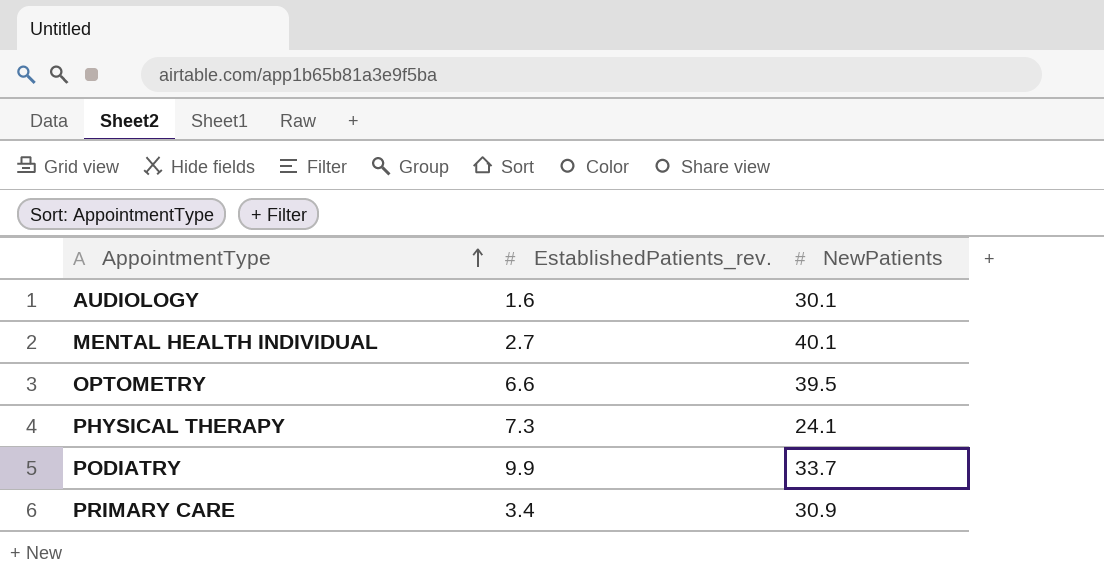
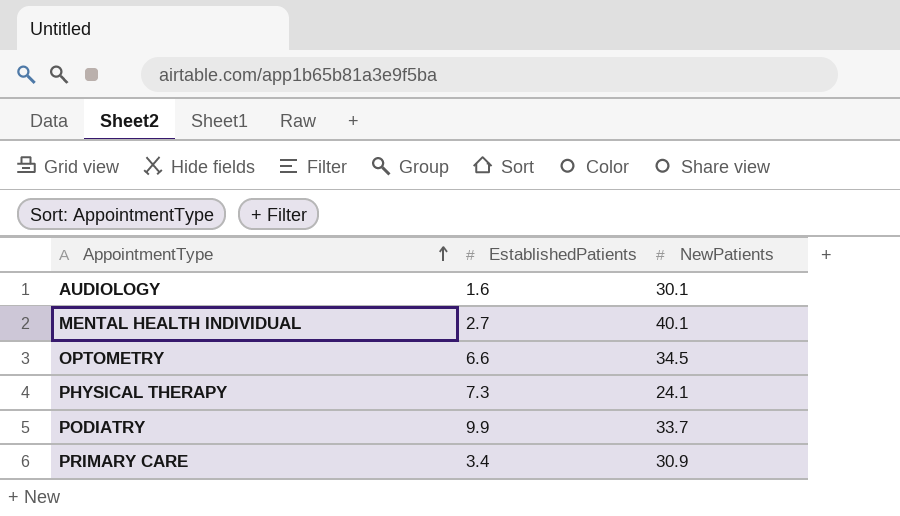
column name: EstablishedPatients_rev. -> EstablishedPatients
OPTOMETRY | NewPatients: 39.5 -> 34.5

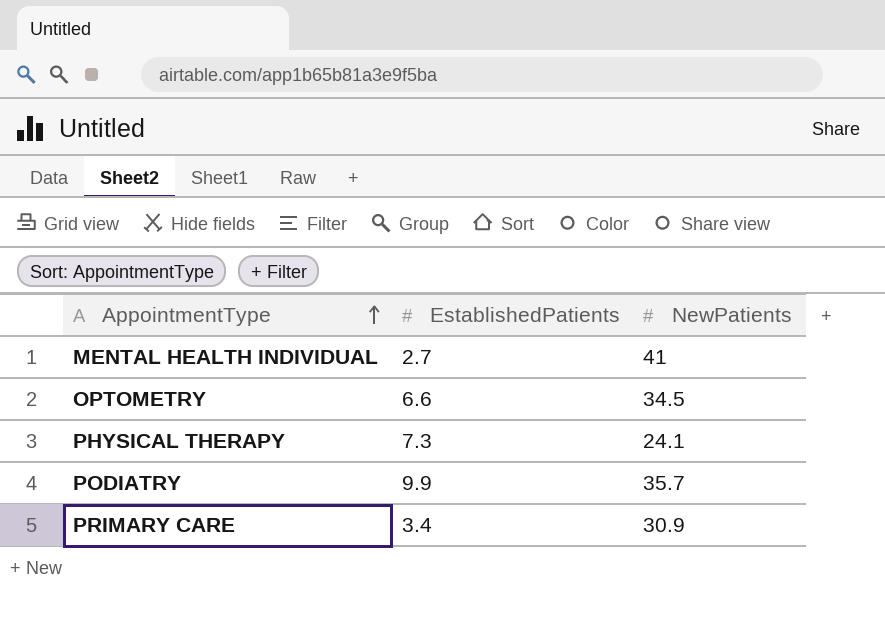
row AUDIOLOGY: 1.6 | 30.1 -> none
MENTAL HEALTH INDIVIDUAL | NewPatients: 40.1 -> 41
PODIATRY | NewPatients: 33.7 -> 35.7

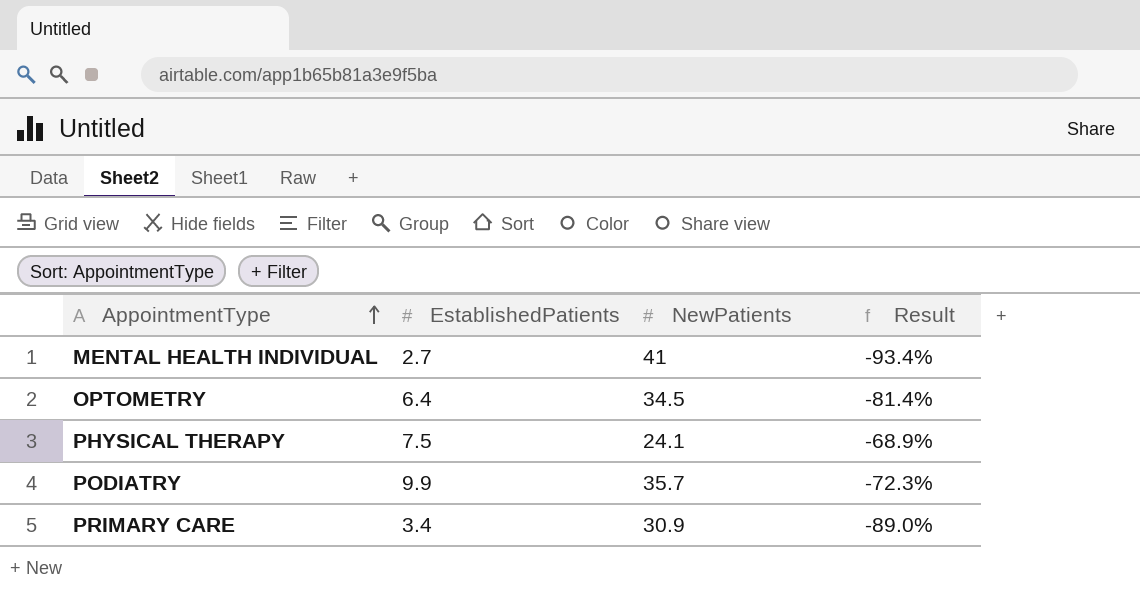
column Result | formula: none -> ([EstablishedPatients] - [NewPatients]) / [NewPatients]
OPTOMETRY | EstablishedPatients: 6.6 -> 6.4
PHYSICAL THERAPY | EstablishedPatients: 7.3 -> 7.5

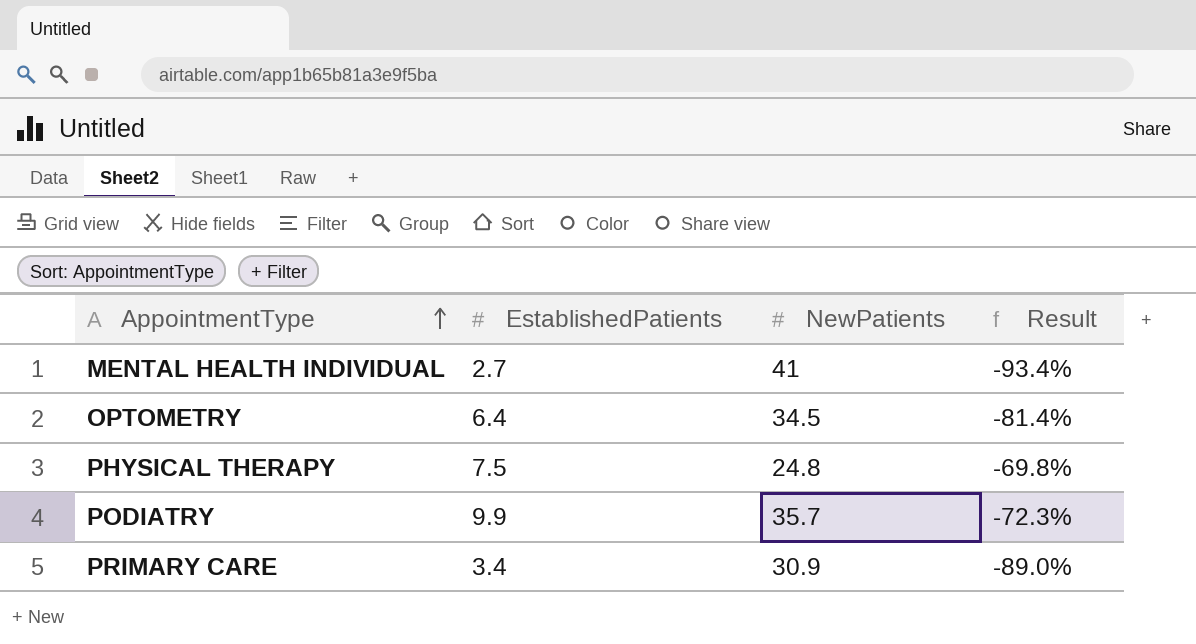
PHYSICAL THERAPY | NewPatients: 24.1 -> 24.8
PHYSICAL THERAPY | Result: -68.9% -> -69.8%

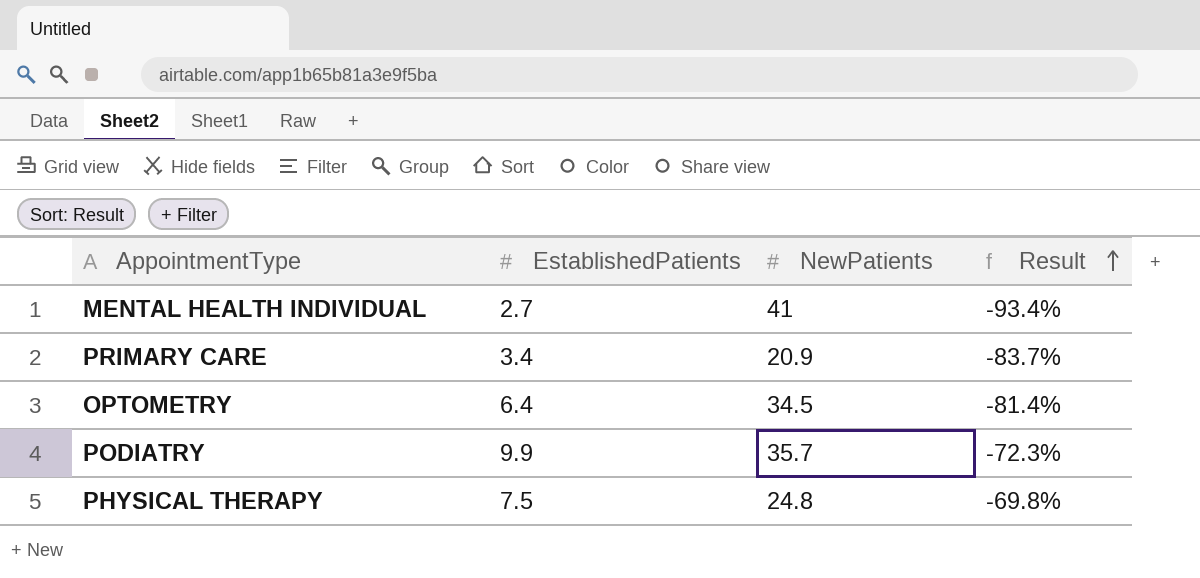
row order: AppointmentType ascending -> Result ascending
PRIMARY CARE | NewPatients: 30.9 -> 20.9
PRIMARY CARE | Result: -89.0% -> -83.7%

